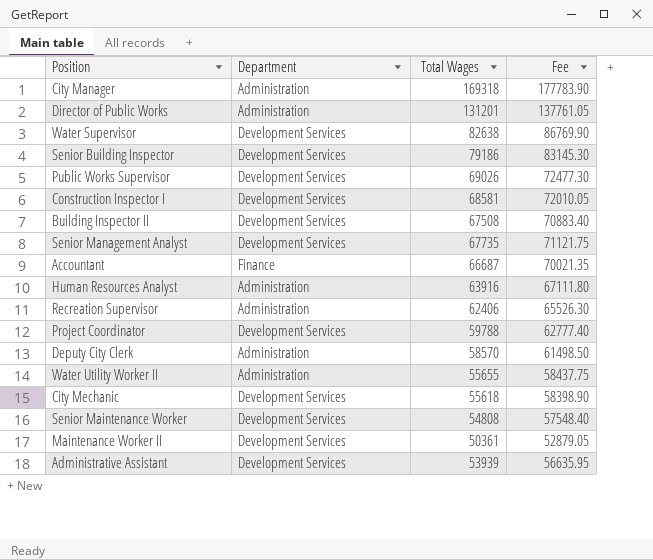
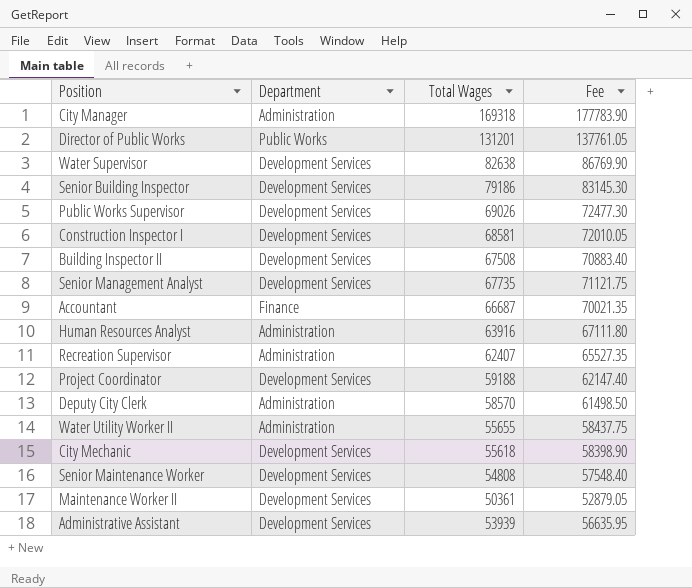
Director of Public Works | Department: Administration -> Public Works
Recreation Supervisor | Total Wages: 62406 -> 62407
Recreation Supervisor | Fee: 65526.30 -> 65527.35
Project Coordinator | Total Wages: 59788 -> 59188
Project Coordinator | Fee: 62777.40 -> 62147.40

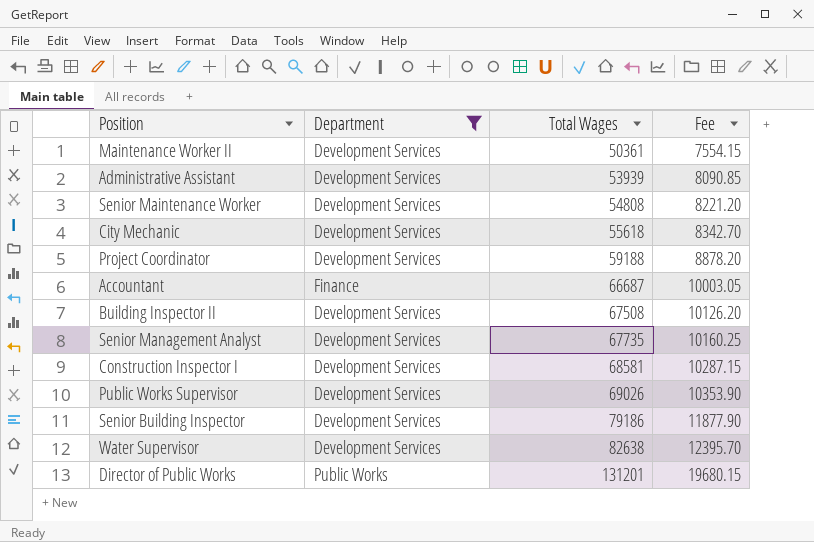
filter: none -> Department != Administration
row order: none -> Total Wages ascending
column Fee | formula: [Total Wages] * 1.05 -> [Total Wages] * 0.15

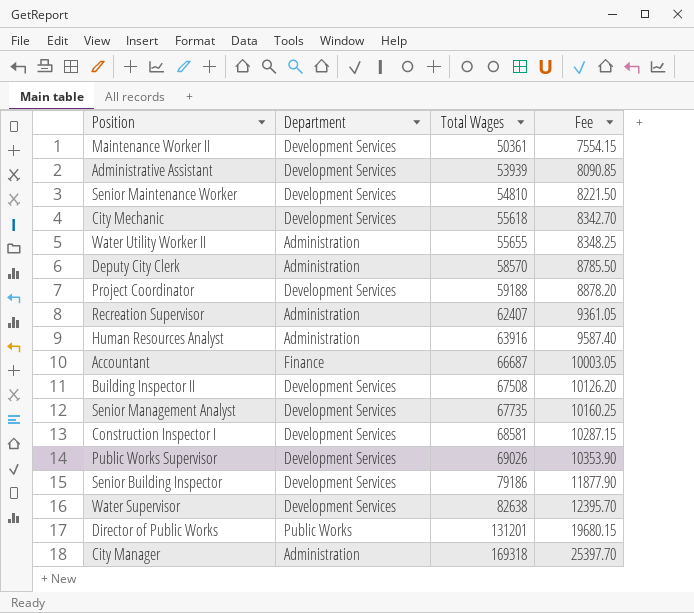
filter: Department != Administration -> none
Senior Maintenance Worker | Total Wages: 54808 -> 54810
Senior Maintenance Worker | Fee: 8221.20 -> 8221.50

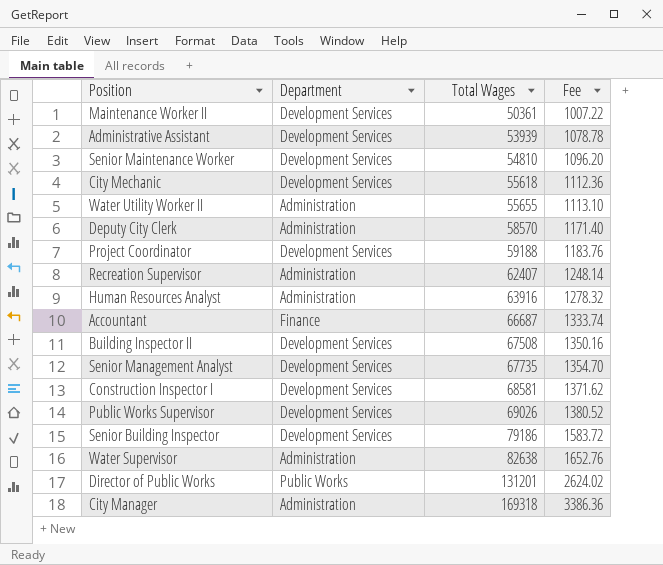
column Fee | formula: [Total Wages] * 0.15 -> [Total Wages] * 0.02
Water Supervisor | Department: Development Services -> Administration

